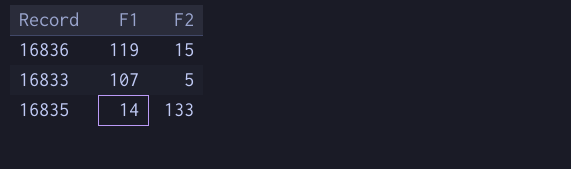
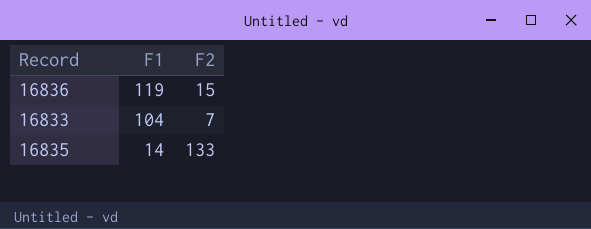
16833 | F1: 107 -> 104
16833 | F2: 5 -> 7

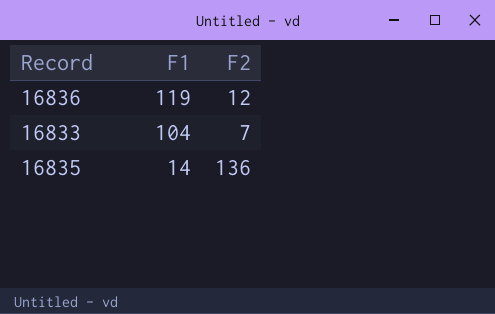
16836 | F2: 15 -> 12
16835 | F2: 133 -> 136

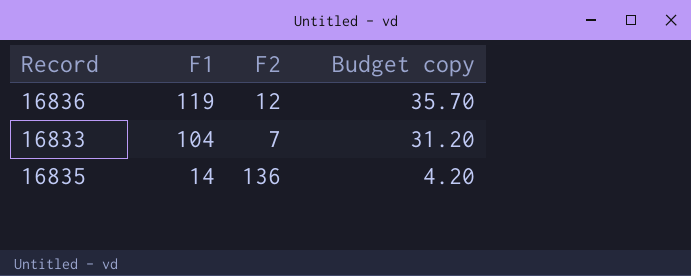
column Budget copy | formula: none -> [F1] * 0.3

